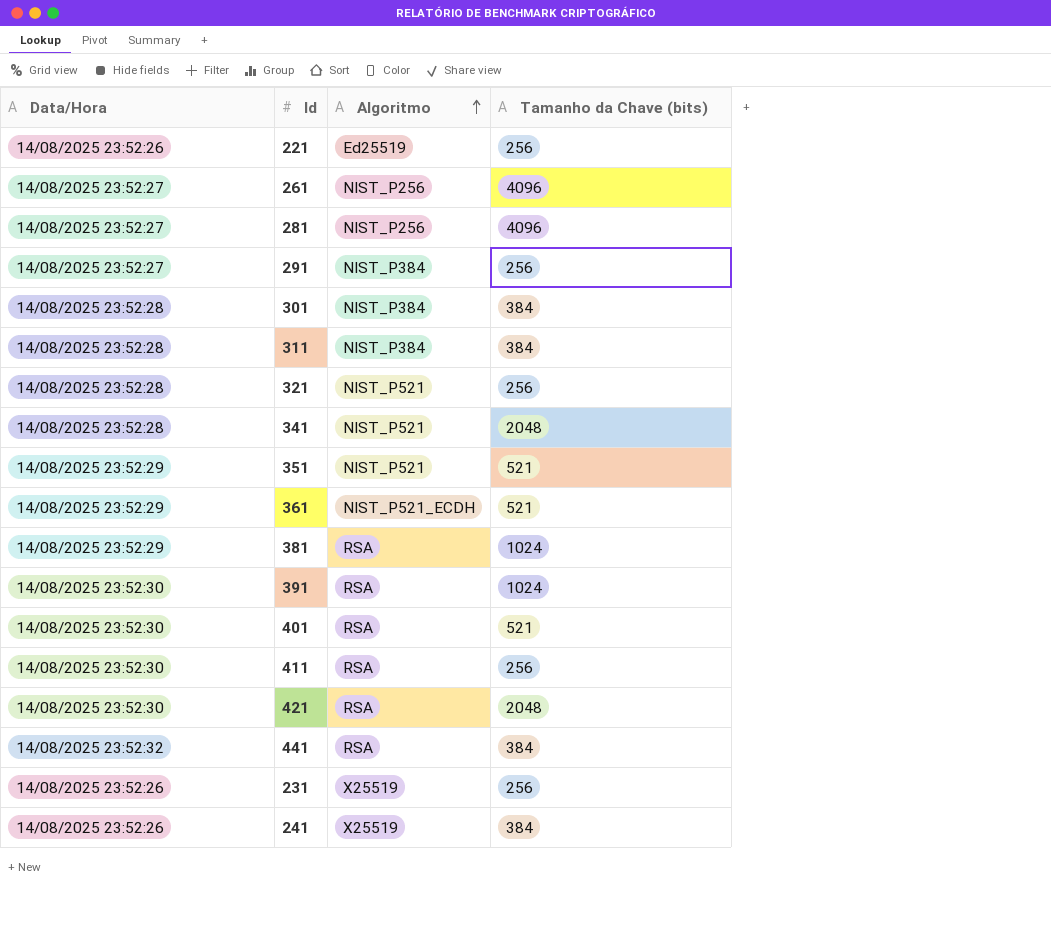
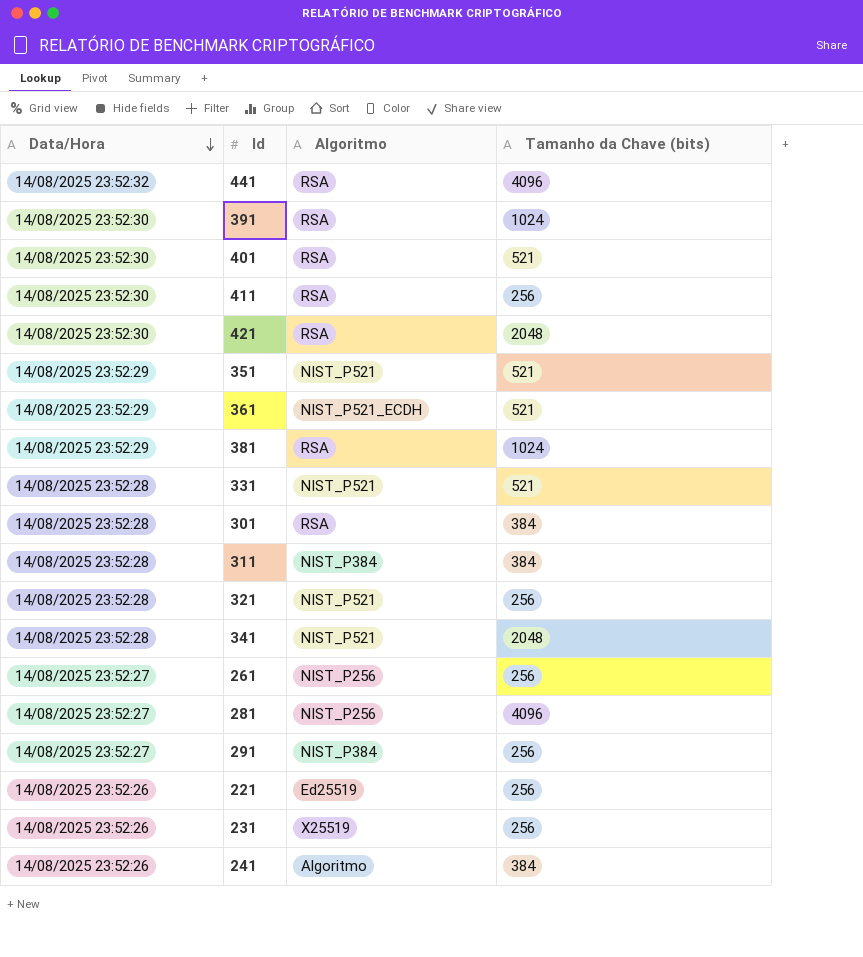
row order: Algoritmo ascending -> Data/Hora descending
441 | Tamanho da Chave (bits): 384 -> 4096
row 331: none -> 14/08/2025 23:52:28 | NIST_P521 | 521
301 | Algoritmo: NIST_P384 -> RSA
261 | Tamanho da Chave (bits): 4096 -> 256
241 | Algoritmo: X25519 -> Algoritmo

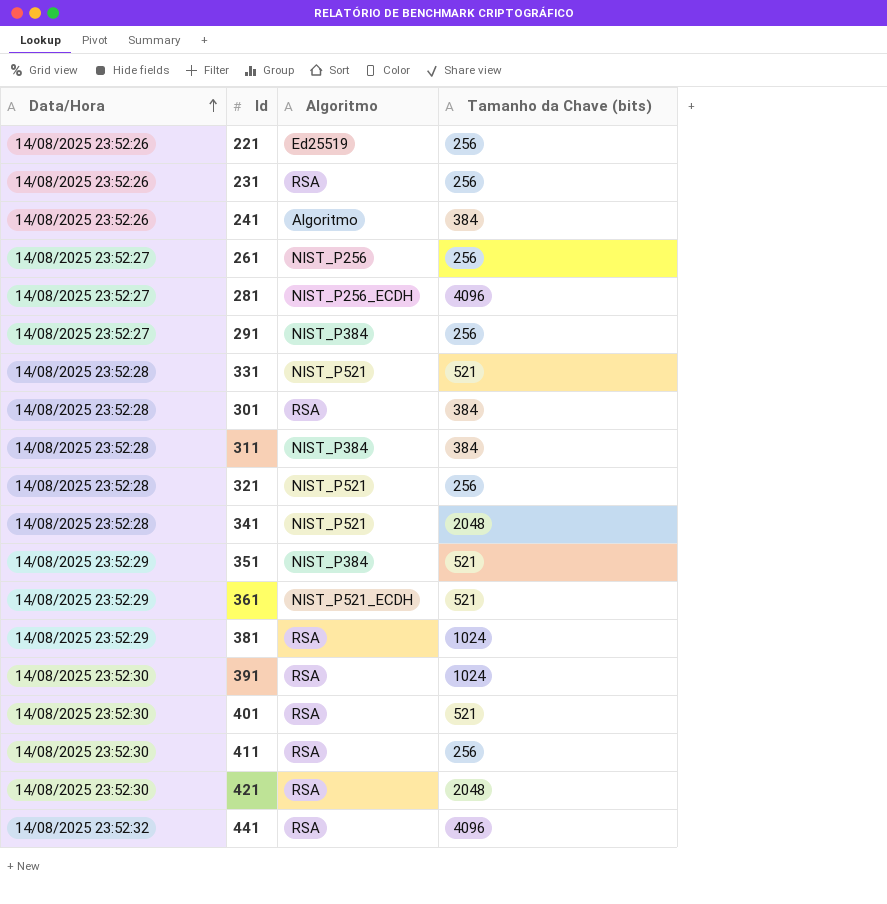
row order: Data/Hora descending -> Data/Hora ascending
231 | Algoritmo: X25519 -> RSA
281 | Algoritmo: NIST_P256 -> NIST_P256_ECDH
351 | Algoritmo: NIST_P521 -> NIST_P384

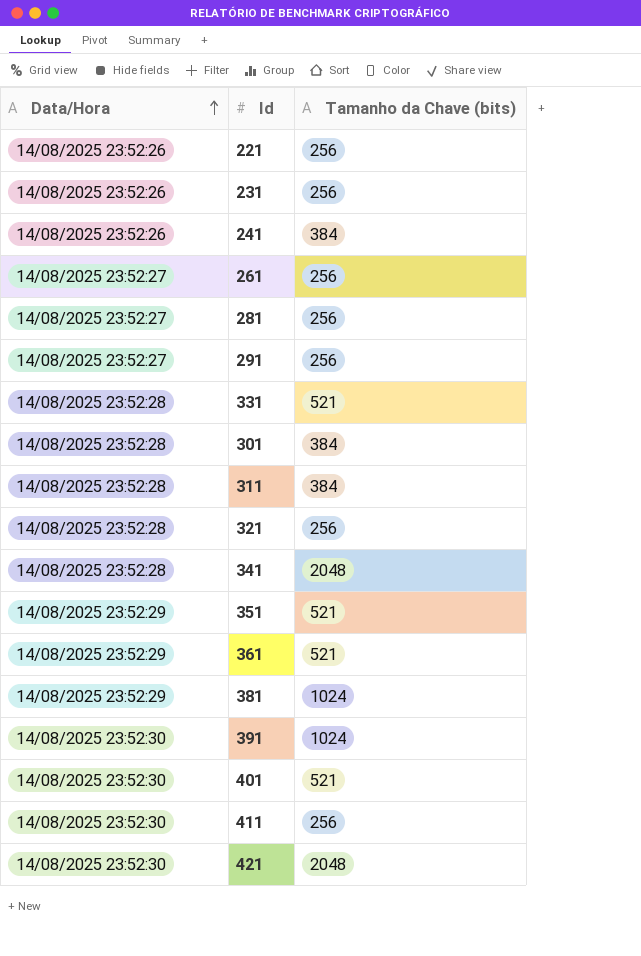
column Algoritmo | position: 3 -> none
row 441: 14/08/2025 23:52:32 | RSA | 4096 -> none
281 | Tamanho da Chave (bits): 4096 -> 256

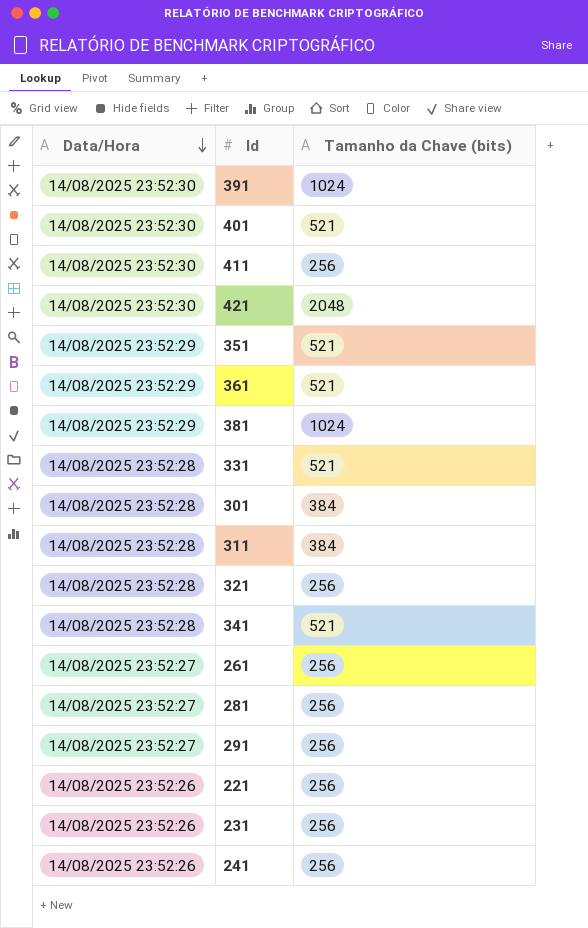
row order: Data/Hora ascending -> Data/Hora descending
341 | Tamanho da Chave (bits): 2048 -> 521
241 | Tamanho da Chave (bits): 384 -> 256

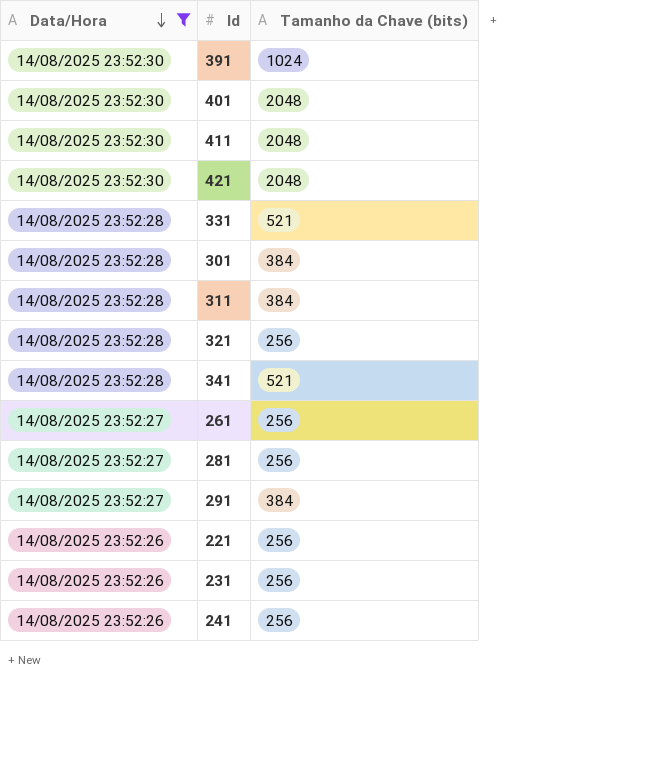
filter: none -> Data/Hora != 14/08/2025 23:52:29
401 | Tamanho da Chave (bits): 521 -> 2048
411 | Tamanho da Chave (bits): 256 -> 2048
291 | Tamanho da Chave (bits): 256 -> 384

